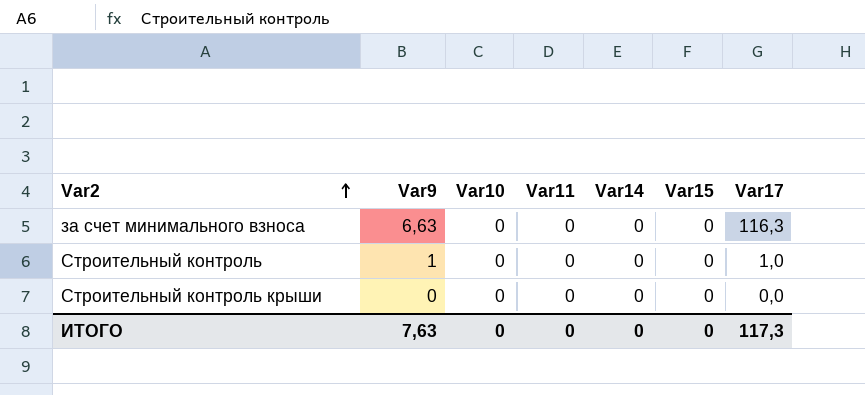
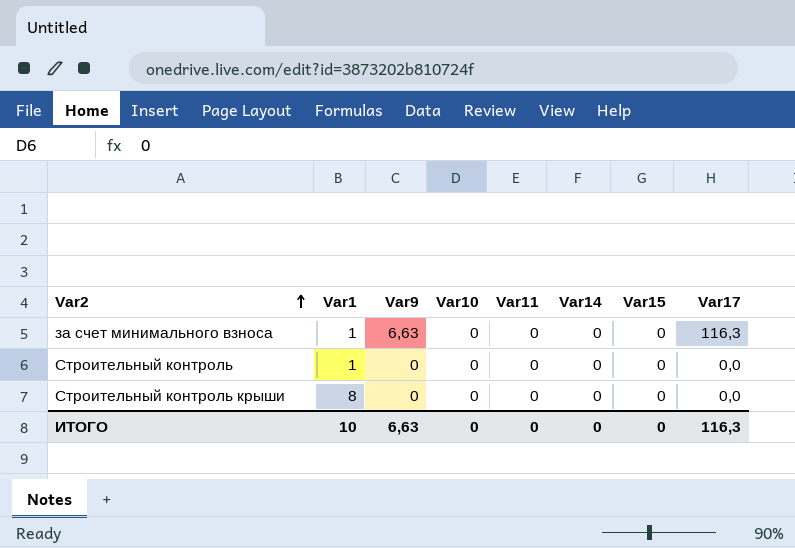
column Var1 | position: none -> 2
Строительный контроль | Var9: 1 -> 0
Строительный контроль | Var17: 1,0 -> 0,0
ИТОГО | Var9: 7,63 -> 6,63
ИТОГО | Var17: 117,3 -> 116,3

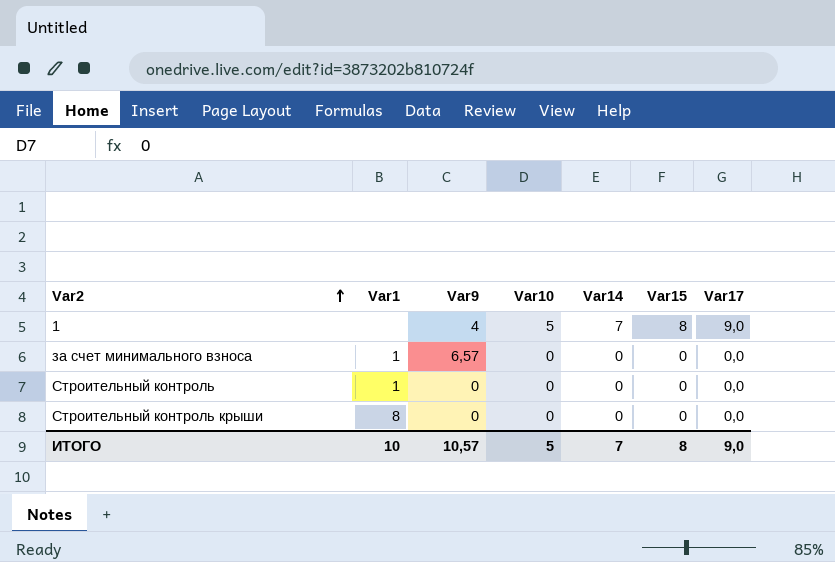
column Var11 | position: 5 -> none
row 1: none -> none | 4 | 5 | 7 | 8 | 9,0
за счет минимального взноса | Var9: 6,63 -> 6,57
за счет минимального взноса | Var17: 116,3 -> 0,0
ИТОГО | Var9: 6,63 -> 10,57
ИТОГО | Var10: 0 -> 5
ИТОГО | Var14: 0 -> 7
ИТОГО | Var15: 0 -> 8
ИТОГО | Var17: 116,3 -> 9,0

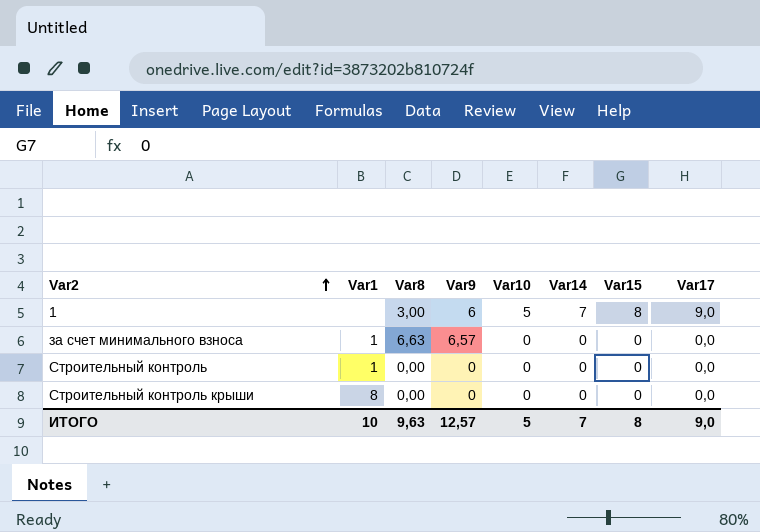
column Var8 | position: none -> 3
1 | Var9: 4 -> 6
ИТОГО | Var9: 10,57 -> 12,57

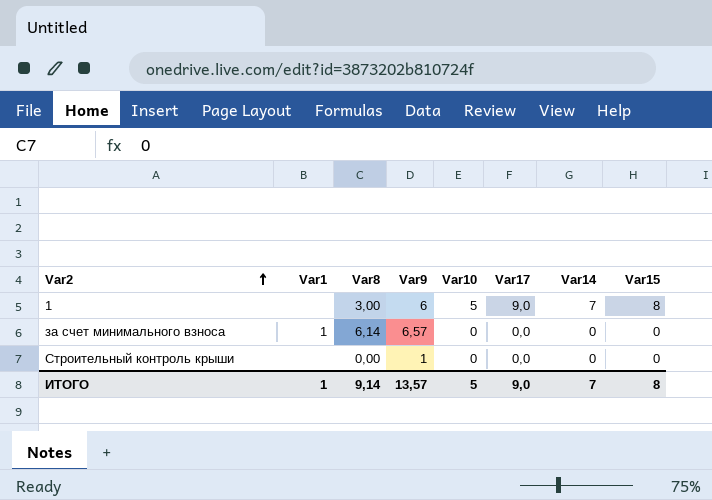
column Var17 | position: 8 -> 6
row Строительный контроль: 1 | 0,00 | 0 | 0 | 0 | 0 | 0,0 -> none
за счет минимального взноса | Var8: 6,63 -> 6,14
Строительный контроль крыши | Var1: 8 -> none
Строительный контроль крыши | Var9: 0 -> 1
ИТОГО | Var1: 10 -> 1
ИТОГО | Var8: 9,63 -> 9,14
ИТОГО | Var9: 12,57 -> 13,57

